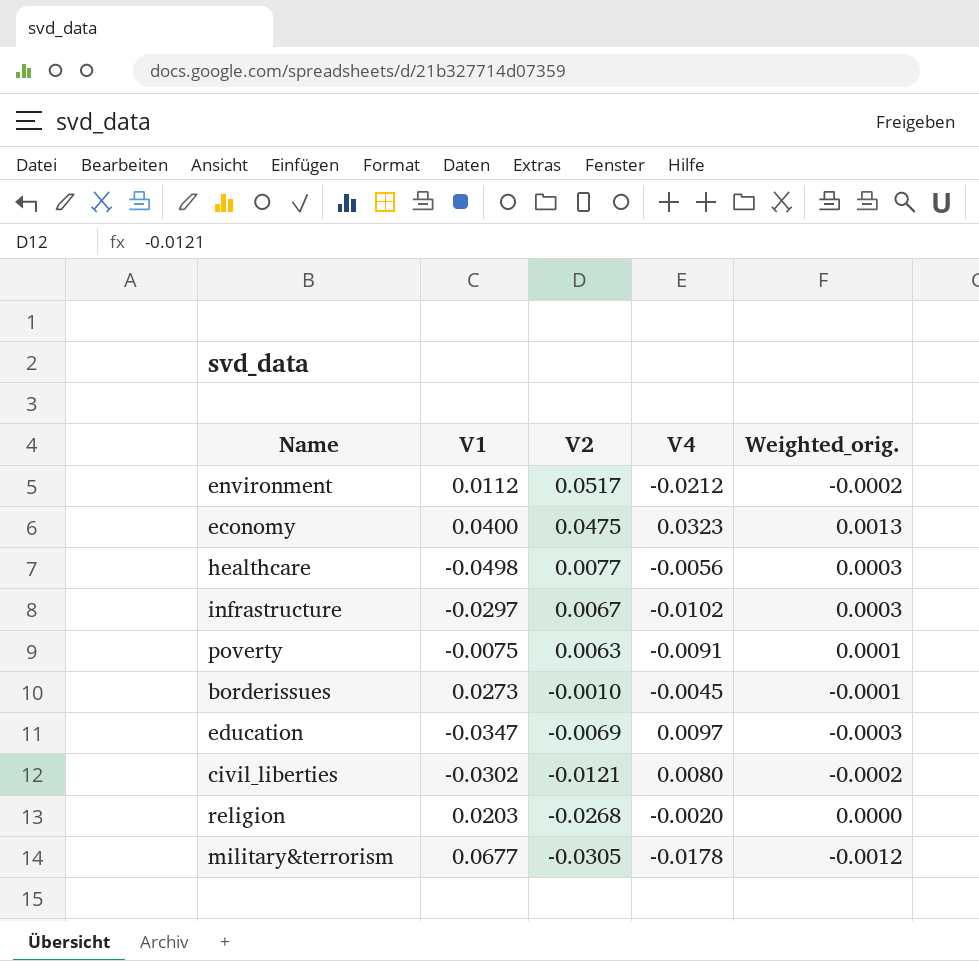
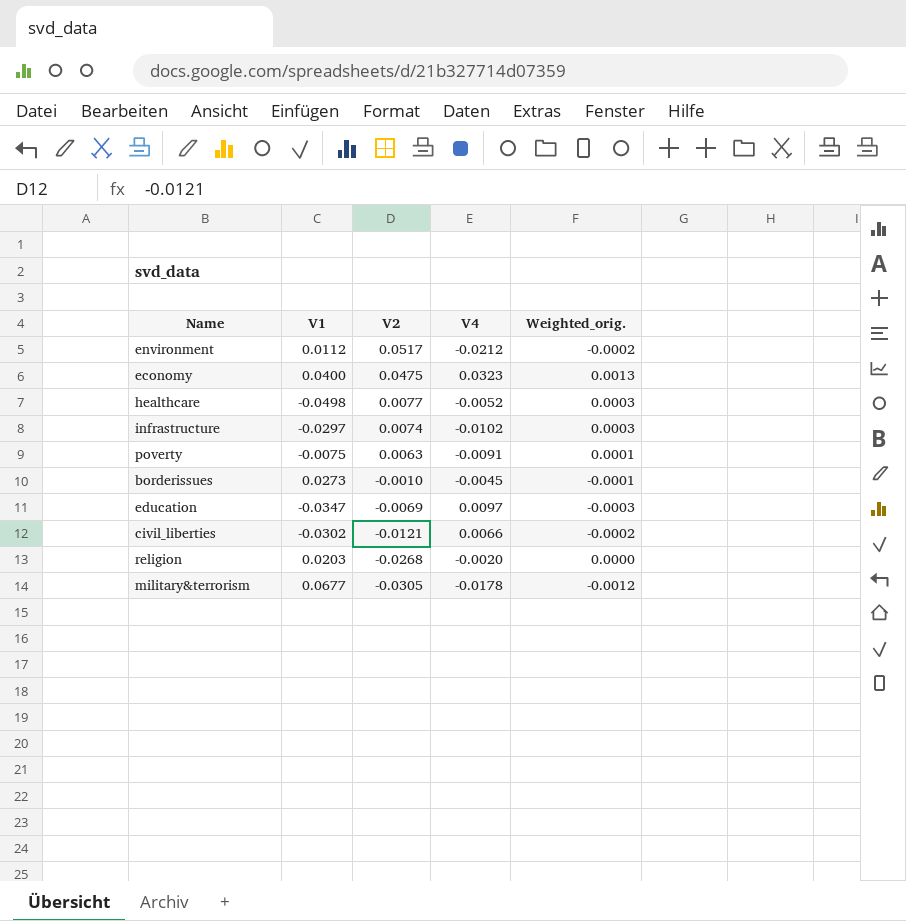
healthcare | V4: -0.0056 -> -0.0052
infrastructure | V2: 0.0067 -> 0.0074
civil_liberties | V4: 0.0080 -> 0.0066

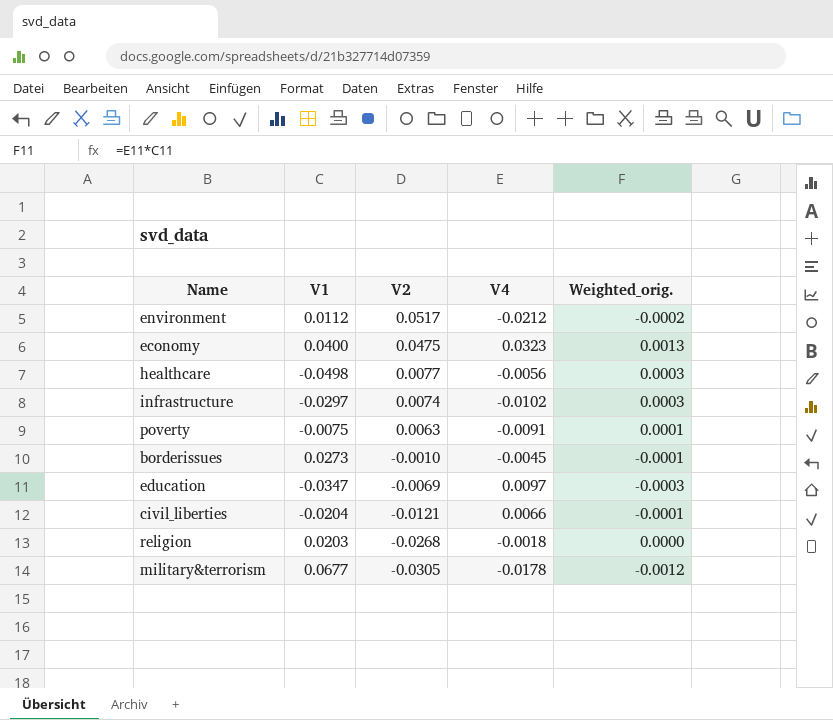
healthcare | V4: -0.0052 -> -0.0056
civil_liberties | V1: -0.0302 -> -0.0204
civil_liberties | Weighted_orig.: -0.0002 -> -0.0001
religion | V4: -0.0020 -> -0.0018

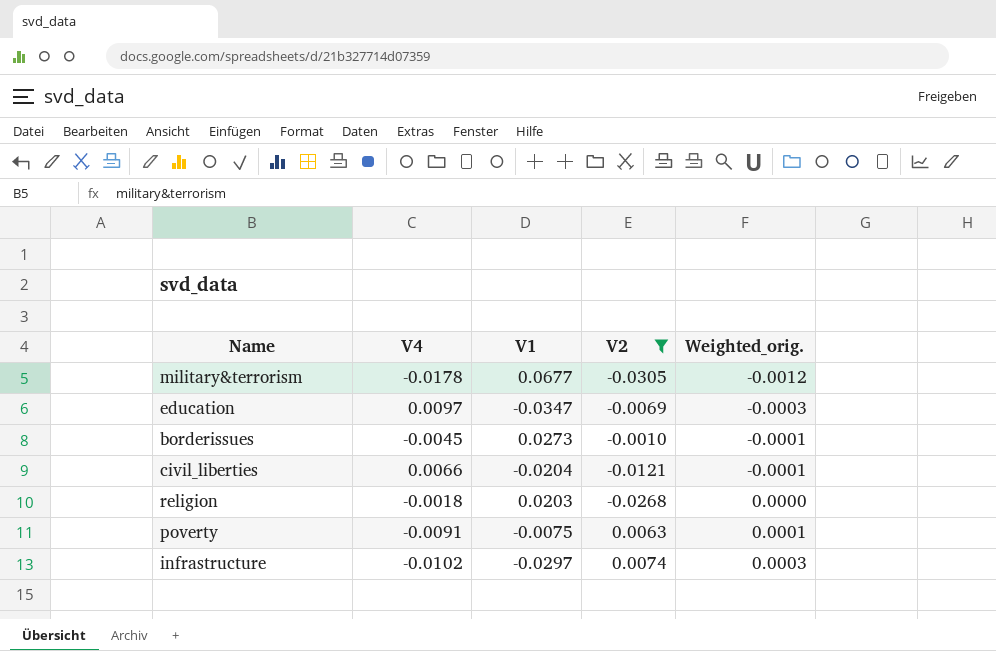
filter: none -> V2 <= 0.0074
row order: V2 descending -> Weighted_orig. ascending
column V4 | position: 4 -> 2

